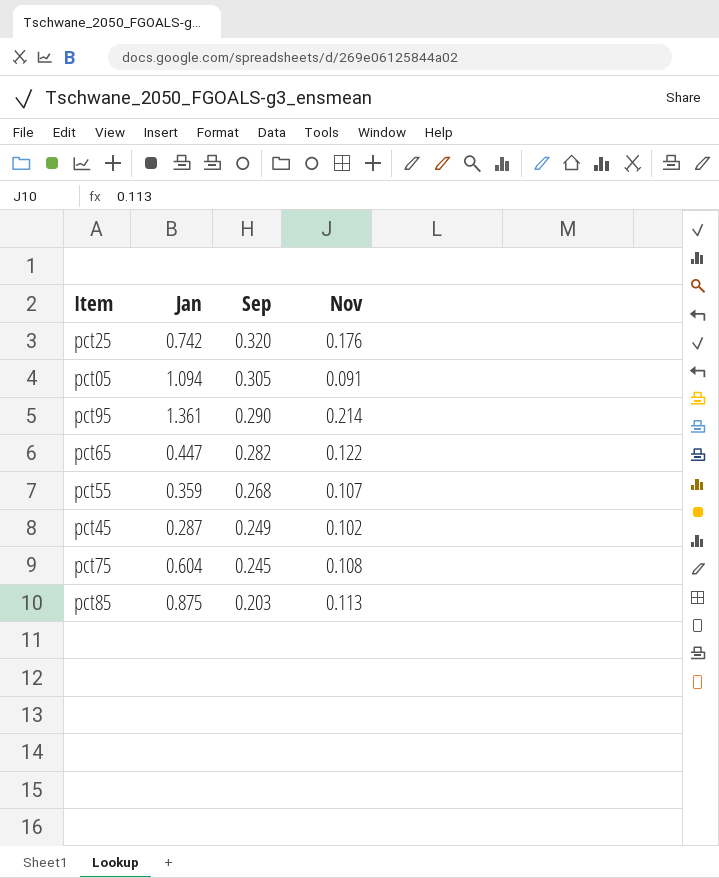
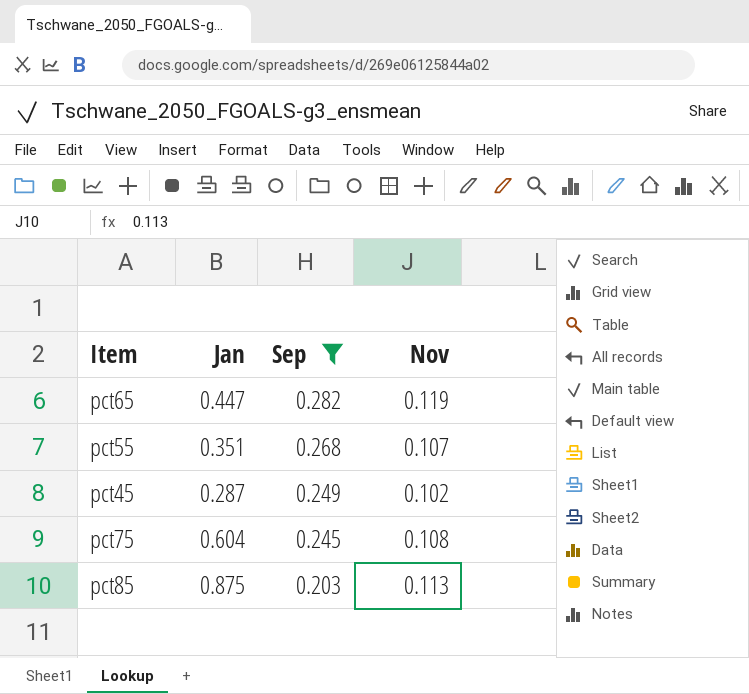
filter: none -> Sep <= 0.282
pct65 | Nov: 0.122 -> 0.119
pct55 | Jan: 0.359 -> 0.351

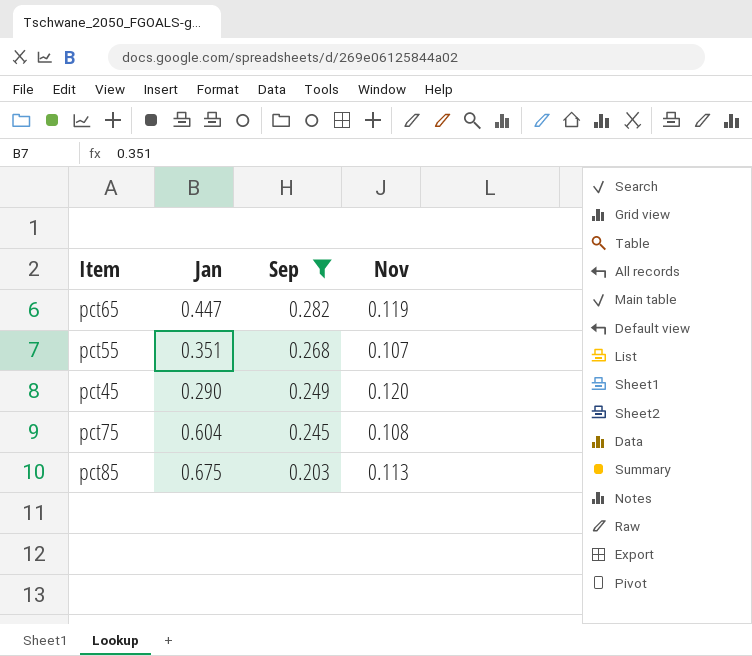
pct45 | Jan: 0.287 -> 0.290
pct45 | Nov: 0.102 -> 0.120
pct85 | Jan: 0.875 -> 0.675

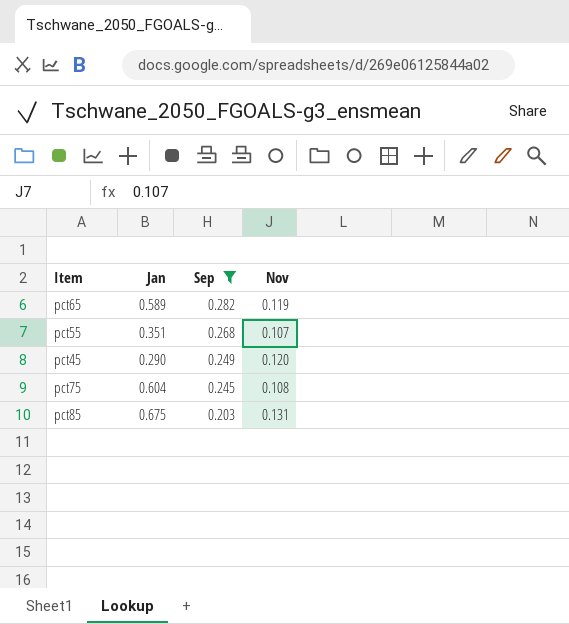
pct65 | Jan: 0.447 -> 0.589
pct85 | Nov: 0.113 -> 0.131

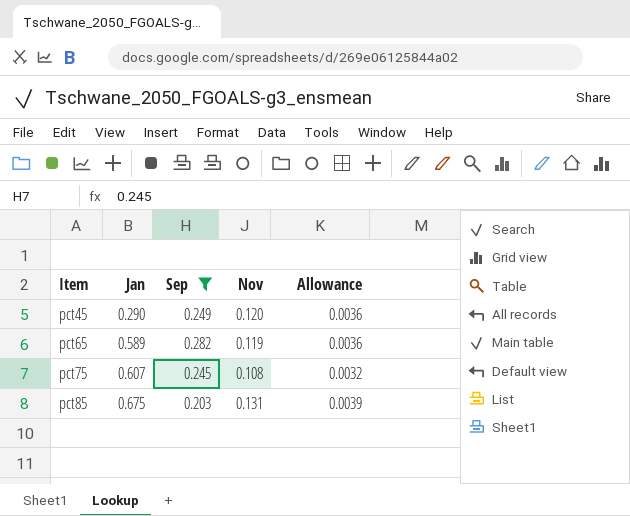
row order: Sep descending -> Item ascending
column Allowance | formula: none -> [Nov] * 0.03
row pct55: 0.351 | 0.268 | 0.107 -> none
pct75 | Jan: 0.604 -> 0.607

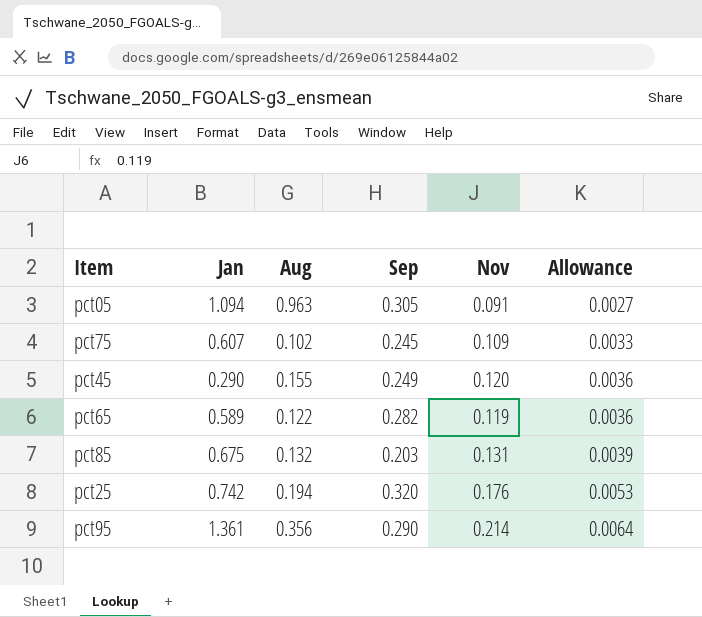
filter: Sep <= 0.282 -> none
row order: Item ascending -> Allowance ascending
column Aug | position: none -> 3
pct75 | Nov: 0.108 -> 0.109
pct75 | Allowance: 0.0032 -> 0.0033

